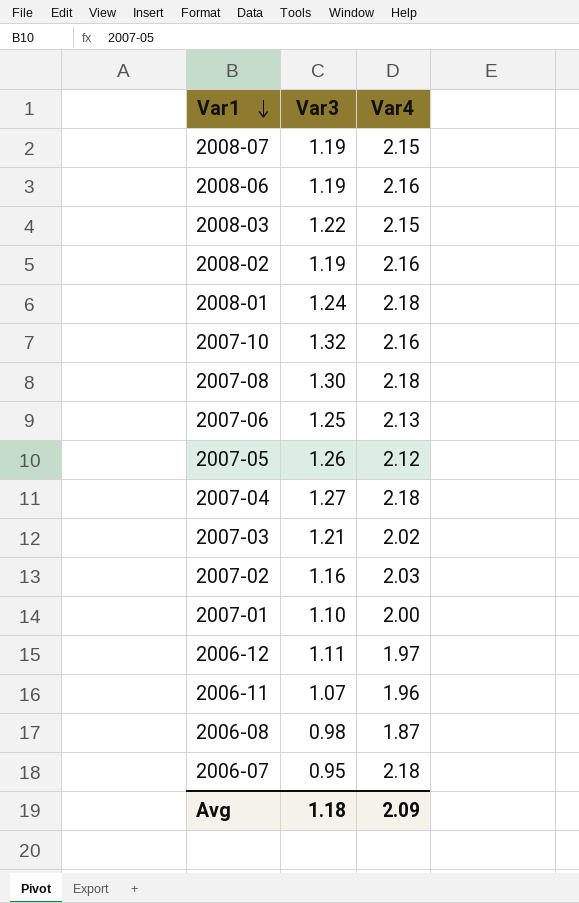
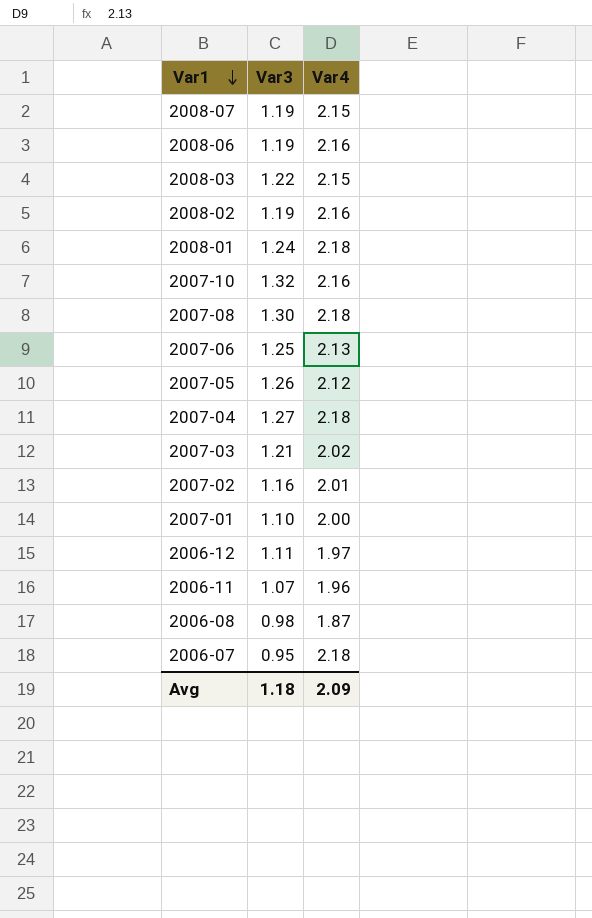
2007-02 | Var4: 2.03 -> 2.01

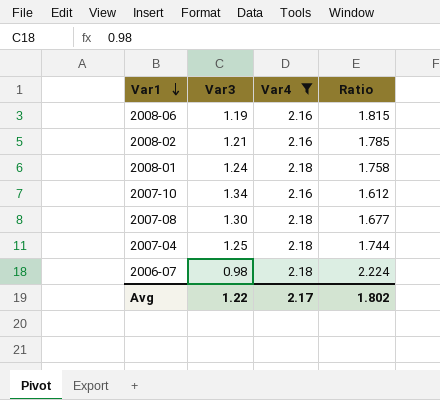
filter: none -> Var4 >= 2.16
column Ratio | formula: none -> [Var4] / [Var3]
2008-02 | Var3: 1.19 -> 1.21
2007-10 | Var3: 1.32 -> 1.34
2007-04 | Var3: 1.27 -> 1.25
2006-07 | Var3: 0.95 -> 0.98
Avg | Var3: 1.18 -> 1.22
Avg | Var4: 2.09 -> 2.17

